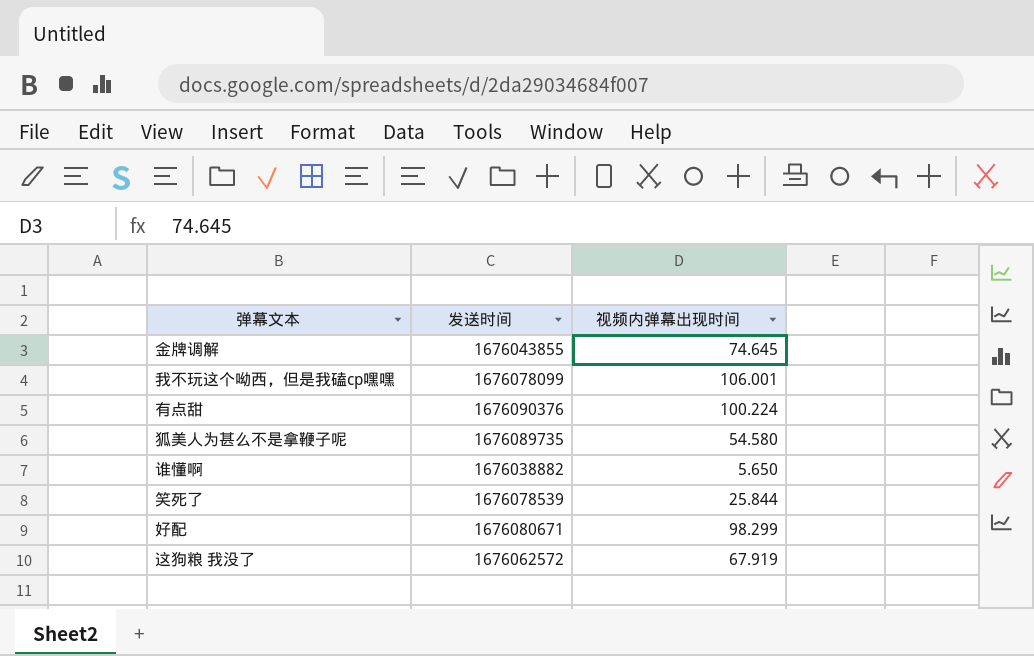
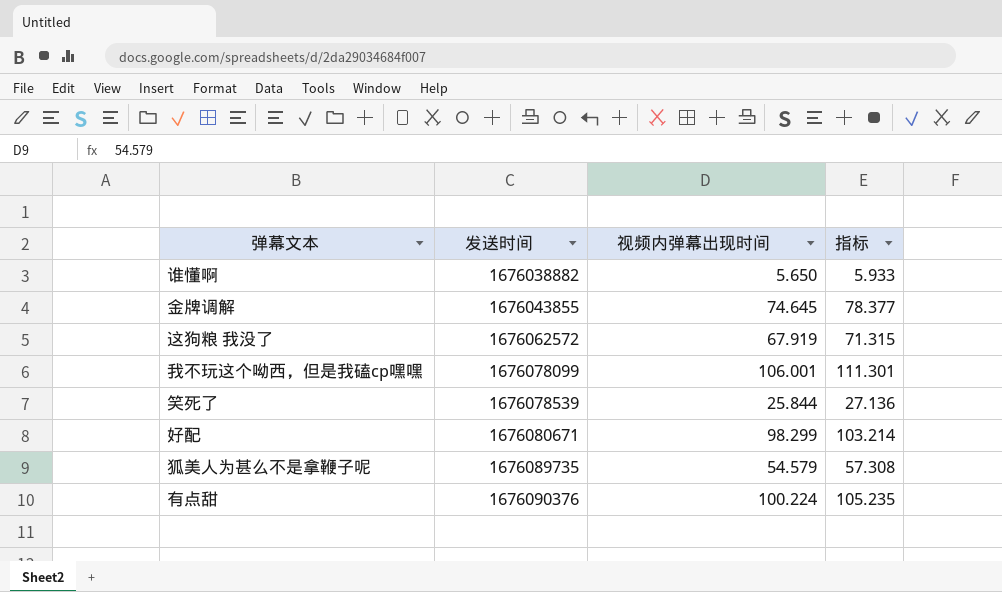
row order: none -> 发送时间 ascending
column 指标 | formula: none -> [视频内弹幕出现时间] * 1.05
狐美人为甚么不是拿鞭子呢 | 视频内弹幕出现时间: 54.580 -> 54.579

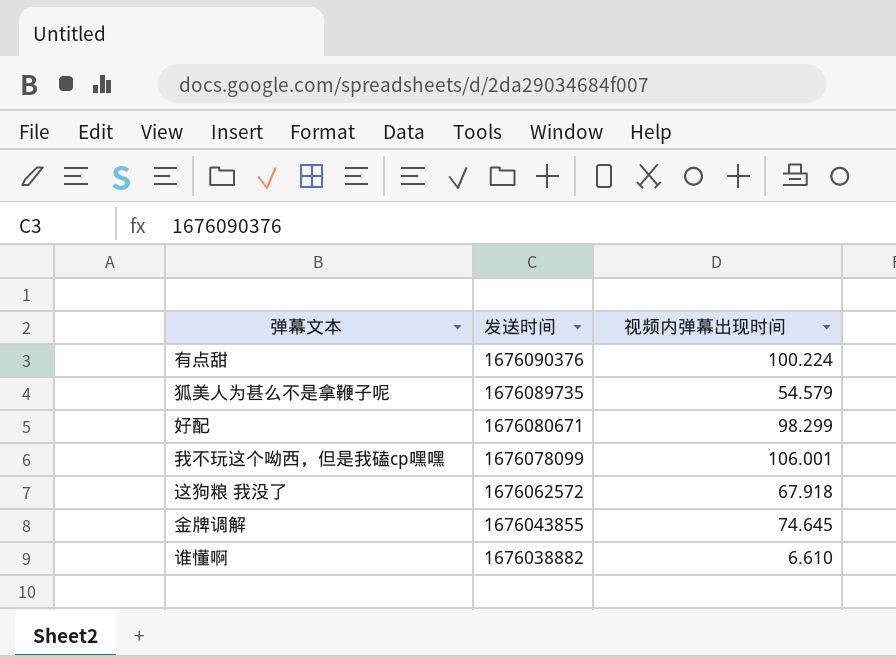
row order: 发送时间 ascending -> 发送时间 descending
column 指标 | formula: [视频内弹幕出现时间] * 1.05 -> none
row 笑死了: 1676078539 | 25.844 | 27.136 -> none
这狗粮 我没了 | 视频内弹幕出现时间: 67.919 -> 67.918
谁懂啊 | 视频内弹幕出现时间: 5.650 -> 6.610

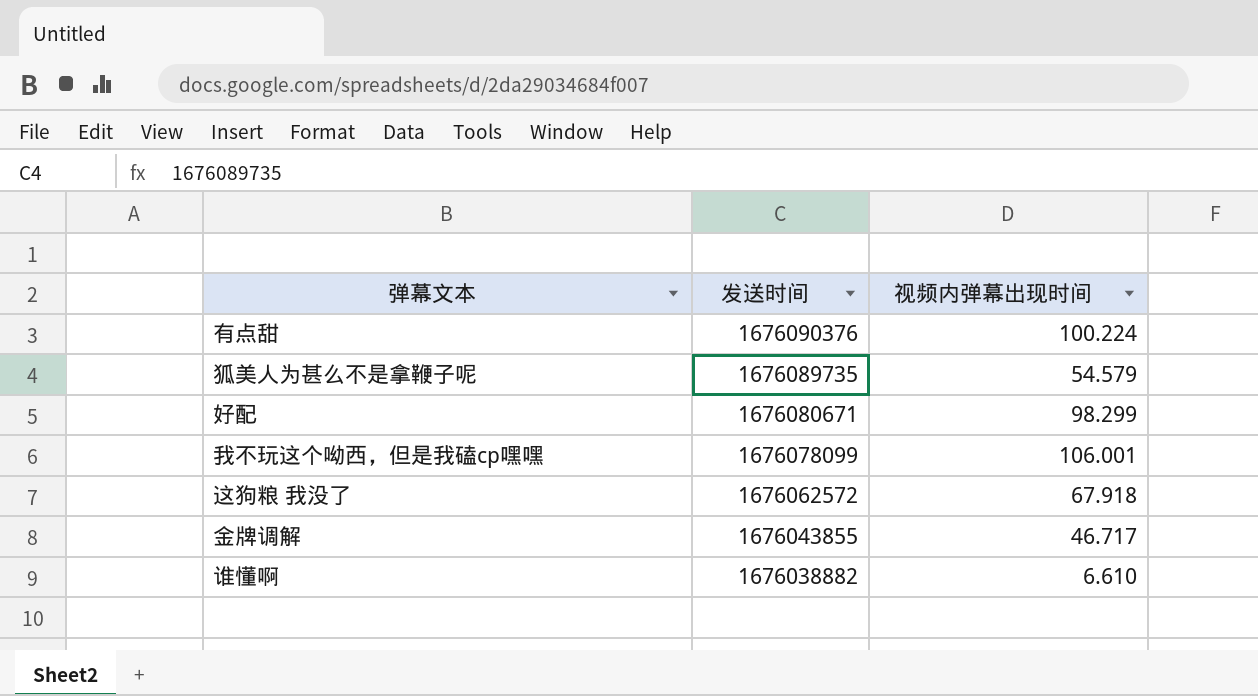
金牌调解 | 视频内弹幕出现时间: 74.645 -> 46.717

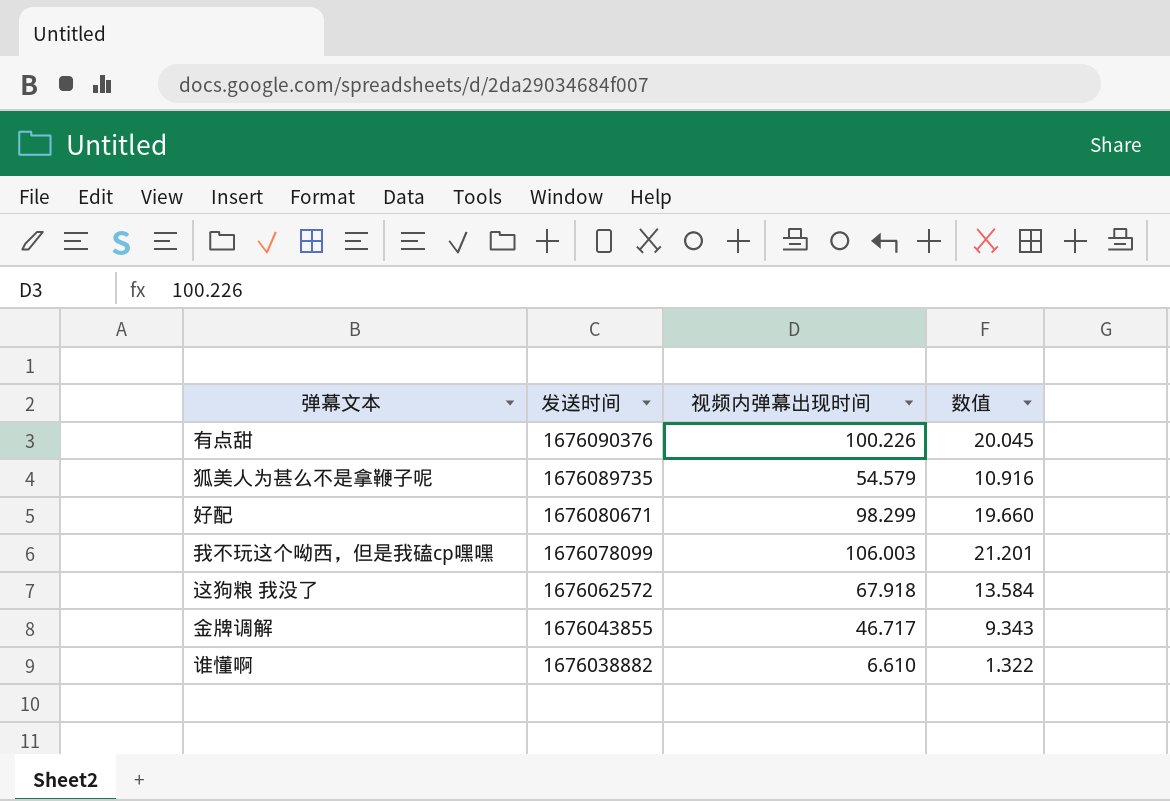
column 数值 | formula: none -> [视频内弹幕出现时间] * 0.2
有点甜 | 视频内弹幕出现时间: 100.224 -> 100.226
我不玩这个呦西，但是我磕cp嘿嘿 | 视频内弹幕出现时间: 106.001 -> 106.003

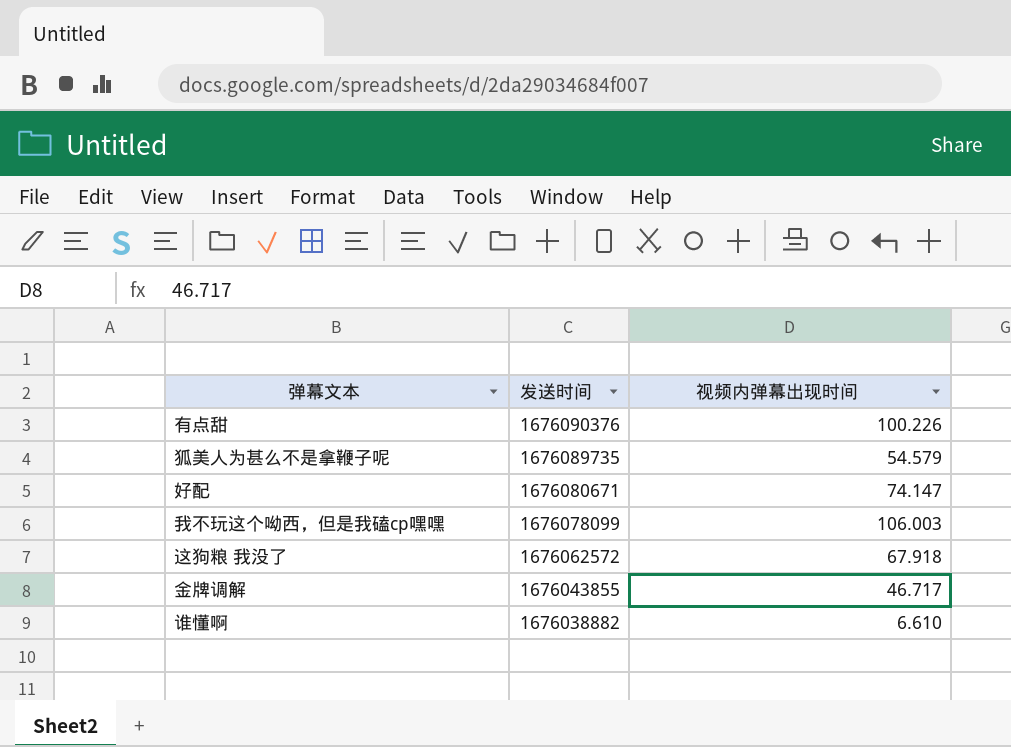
column 数值 | formula: [视频内弹幕出现时间] * 0.2 -> none
好配 | 视频内弹幕出现时间: 98.299 -> 74.147

